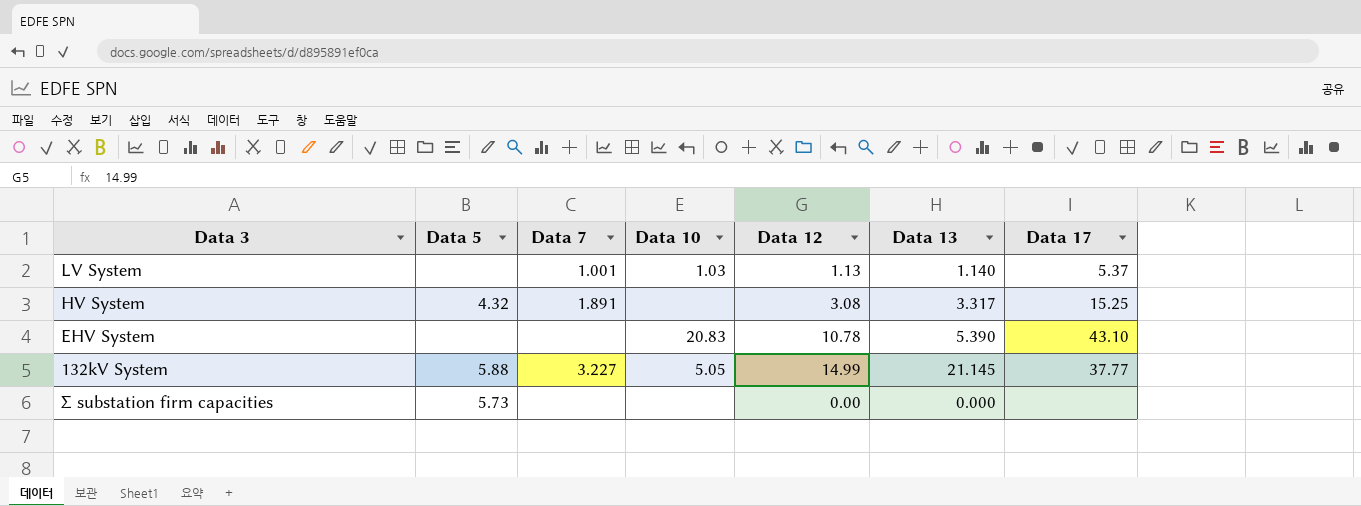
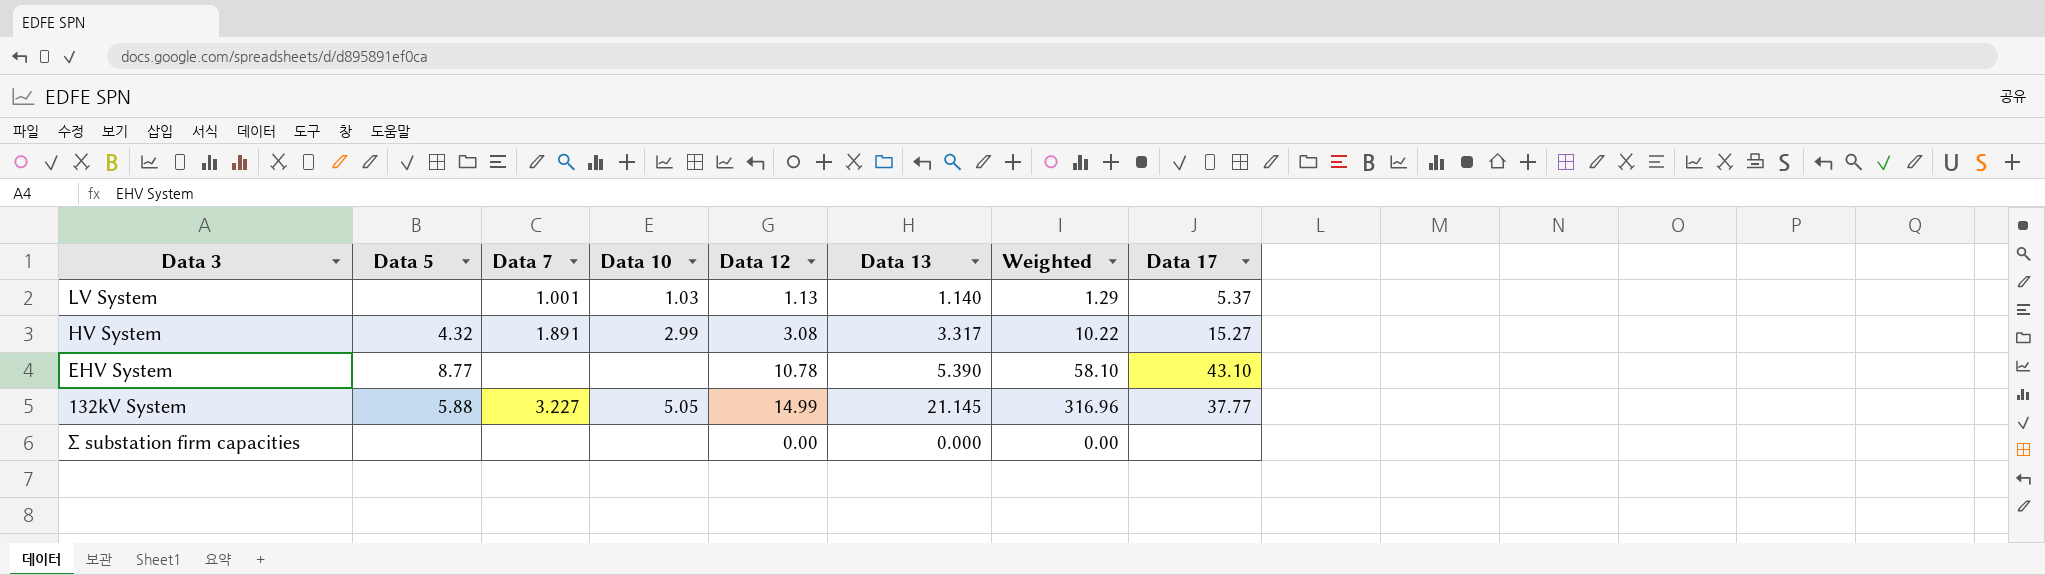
column Weighted | formula: none -> [Data 12] * [Data 13]
HV System | Data 10: none -> 2.99
HV System | Data 17: 15.25 -> 15.27
EHV System | Data 5: none -> 8.77
EHV System | Data 10: 20.83 -> none
Σ substation firm capacities | Data 5: 5.73 -> none

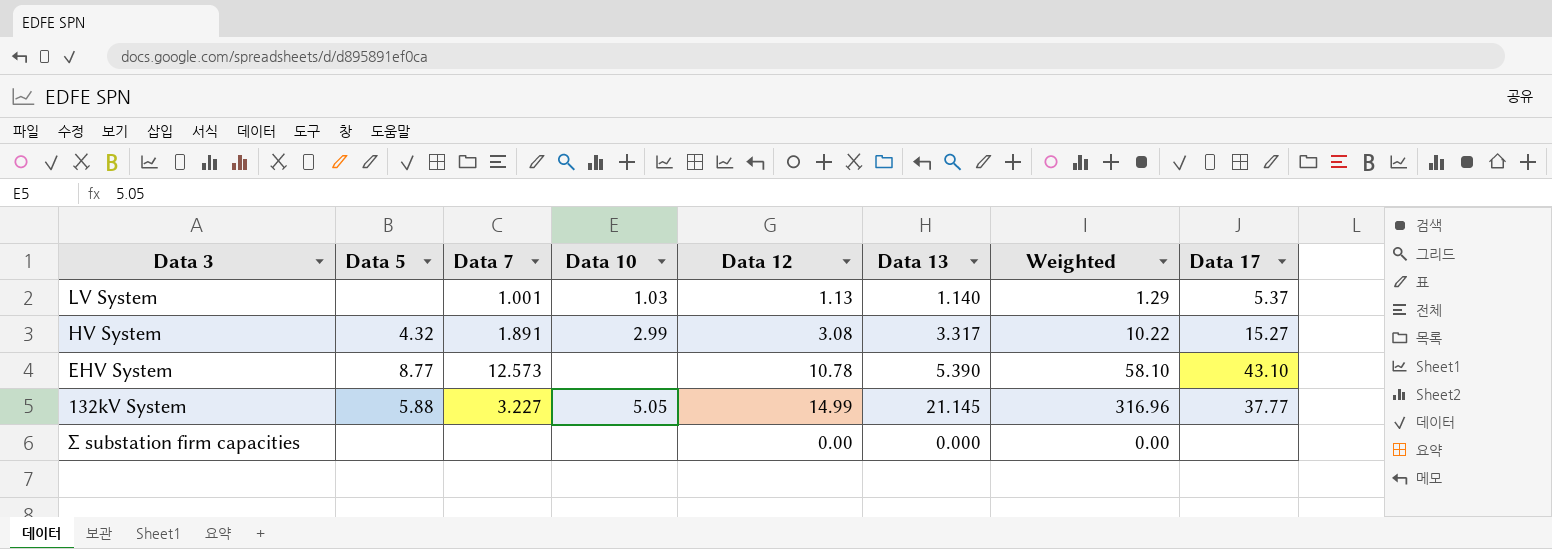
EHV System | Data 7: none -> 12.573

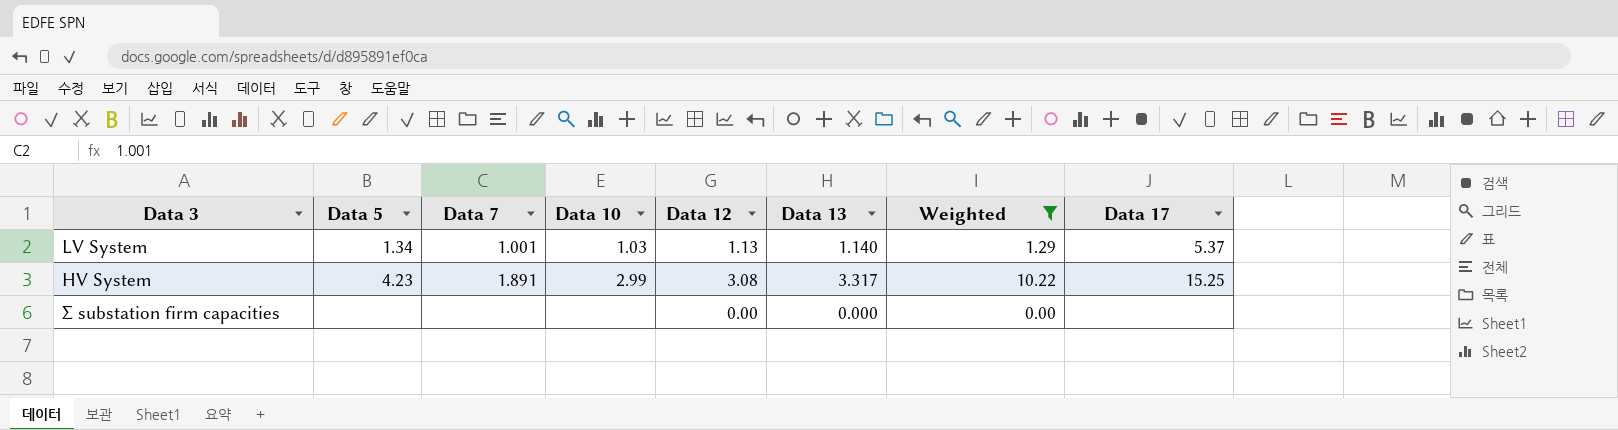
filter: none -> Weighted <= 10.22
LV System | Data 5: none -> 1.34
HV System | Data 5: 4.32 -> 4.23
HV System | Data 17: 15.27 -> 15.25

